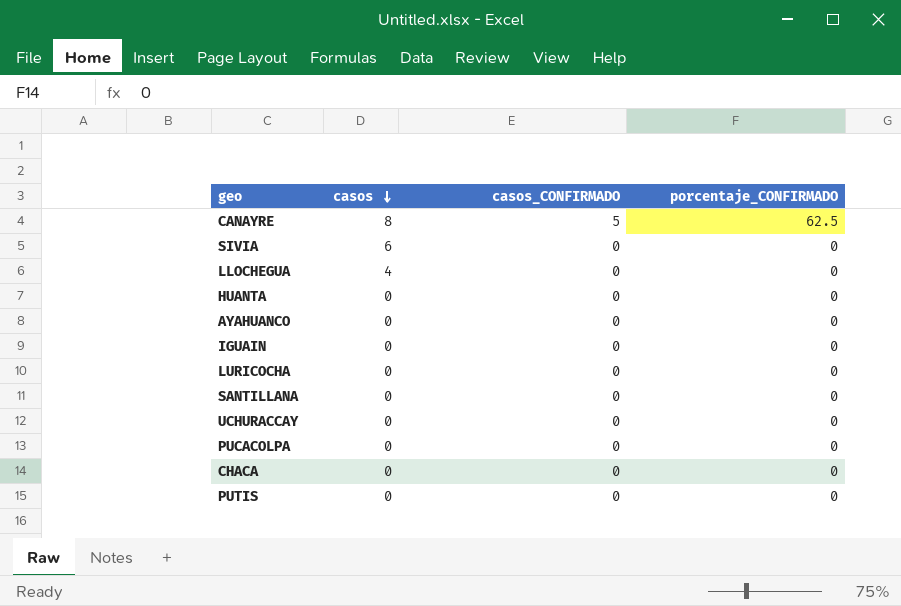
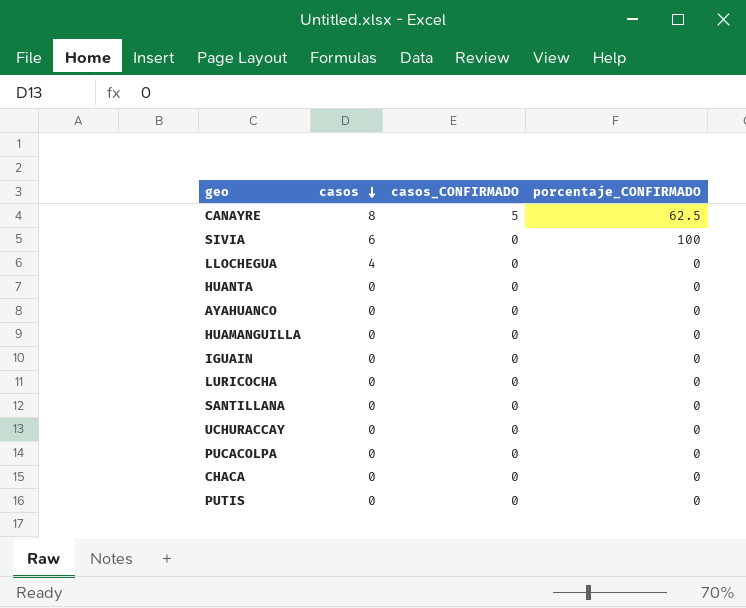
SIVIA | porcentaje_CONFIRMADO: 0 -> 100
row HUAMANGUILLA: none -> 0 | 0 | 0

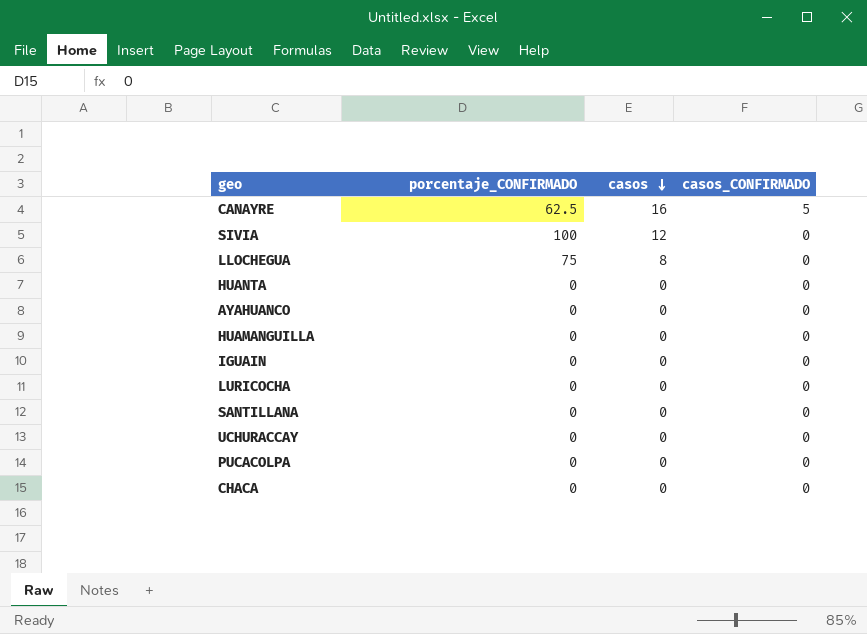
column porcentaje_CONFIRMADO | position: 4 -> 2
row PUTIS: 0 | 0 | 0 -> none
CANAYRE | casos: 8 -> 16
SIVIA | casos: 6 -> 12
LLOCHEGUA | porcentaje_CONFIRMADO: 0 -> 75
LLOCHEGUA | casos: 4 -> 8

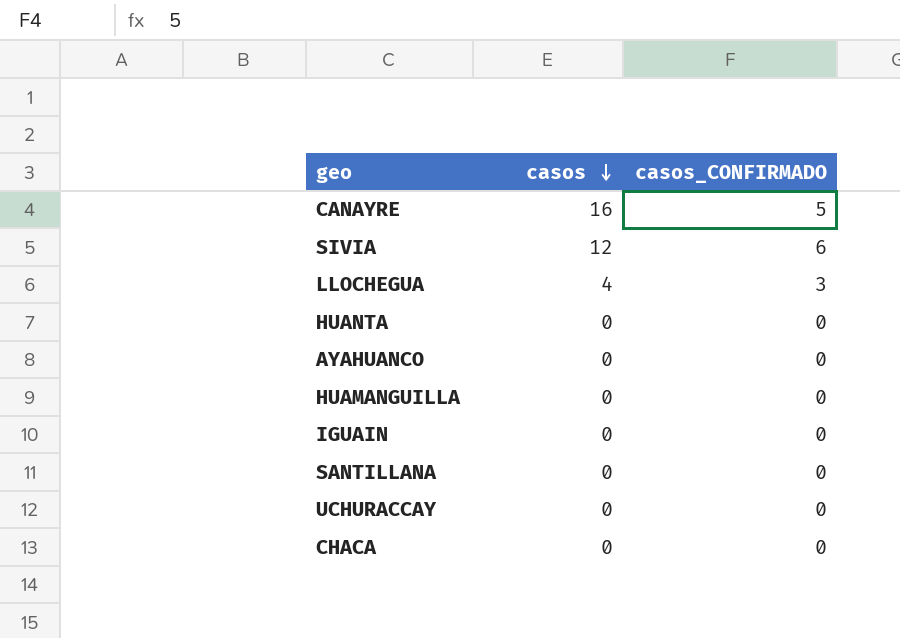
column porcentaje_CONFIRMADO | position: 2 -> none
row LURICOCHA: 0 | 0 | 0 -> none
row PUCACOLPA: 0 | 0 | 0 -> none
SIVIA | casos_CONFIRMADO: 0 -> 6
LLOCHEGUA | casos: 8 -> 4
LLOCHEGUA | casos_CONFIRMADO: 0 -> 3

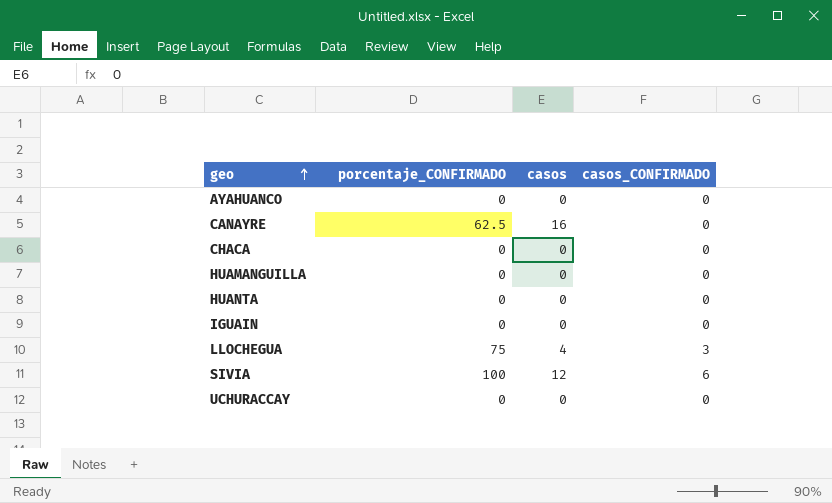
row order: casos descending -> geo ascending
column porcentaje_CONFIRMADO | position: none -> 2
row SANTILLANA: 0 | 0 -> none
CANAYRE | casos_CONFIRMADO: 5 -> 0

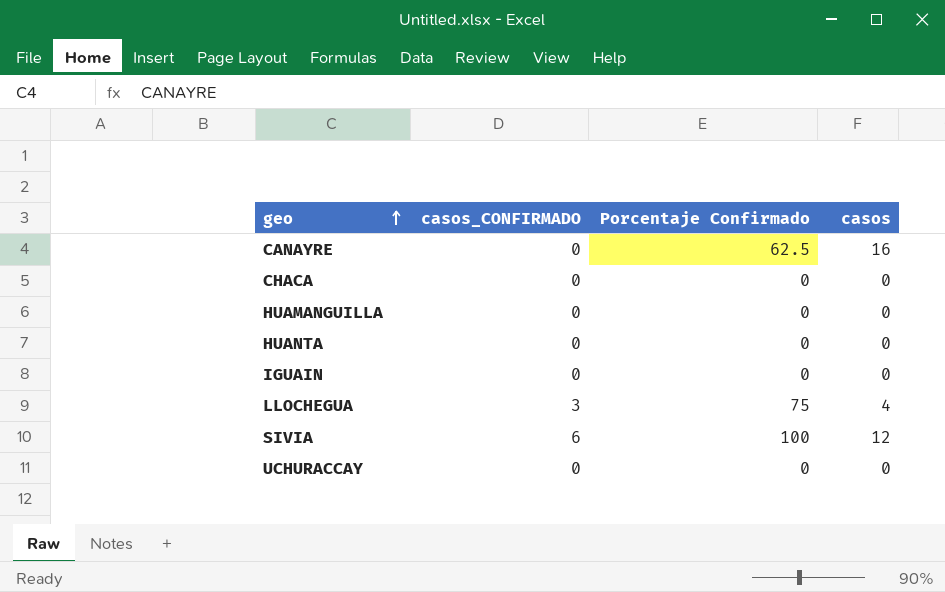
column casos_CONFIRMADO | position: 4 -> 2
column name: porcentaje_CONFIRMADO -> Porcentaje Confirmado
row AYAHUANCO: 0 | 0 | 0 -> none

